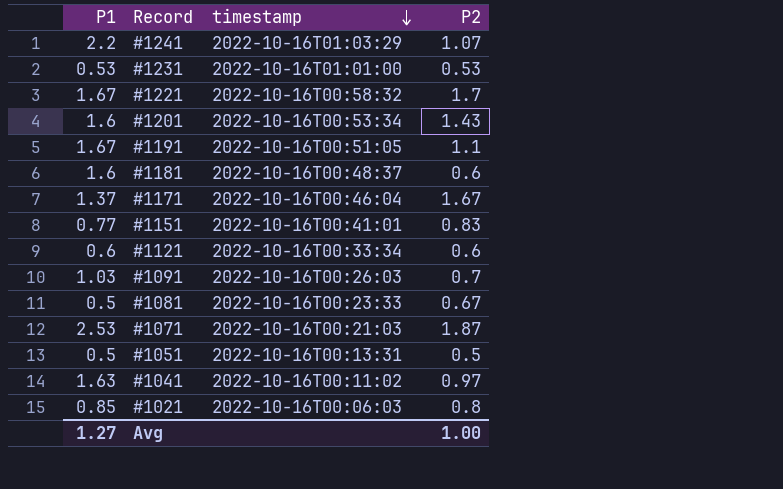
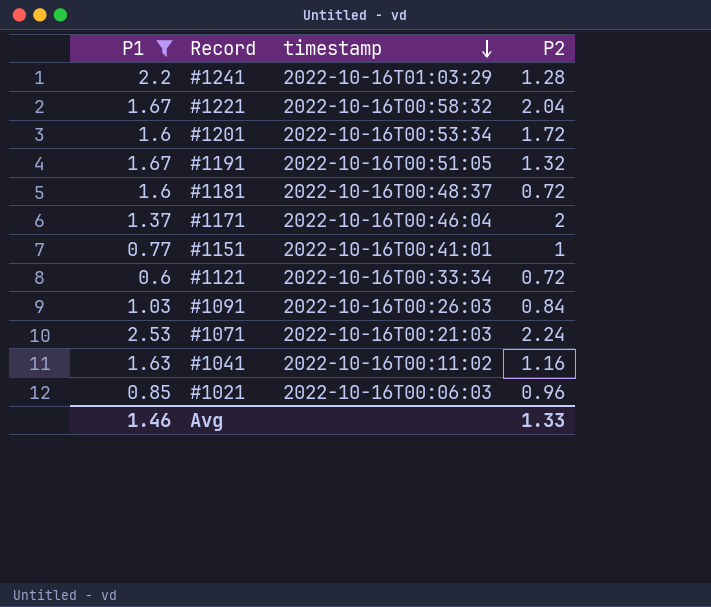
filter: none -> P1 >= 0.6
#1241 | P2: 1.07 -> 1.28
#1221 | P2: 1.7 -> 2.04
#1201 | P2: 1.43 -> 1.72
#1191 | P2: 1.1 -> 1.32
#1181 | P2: 0.6 -> 0.72
#1171 | P2: 1.67 -> 2
#1151 | P2: 0.83 -> 1
#1121 | P2: 0.6 -> 0.72
#1091 | P2: 0.7 -> 0.84
#1071 | P2: 1.87 -> 2.24
#1041 | P2: 0.97 -> 1.16
#1021 | P2: 0.8 -> 0.96
Avg | P1: 1.27 -> 1.46
Avg | P2: 1.00 -> 1.33

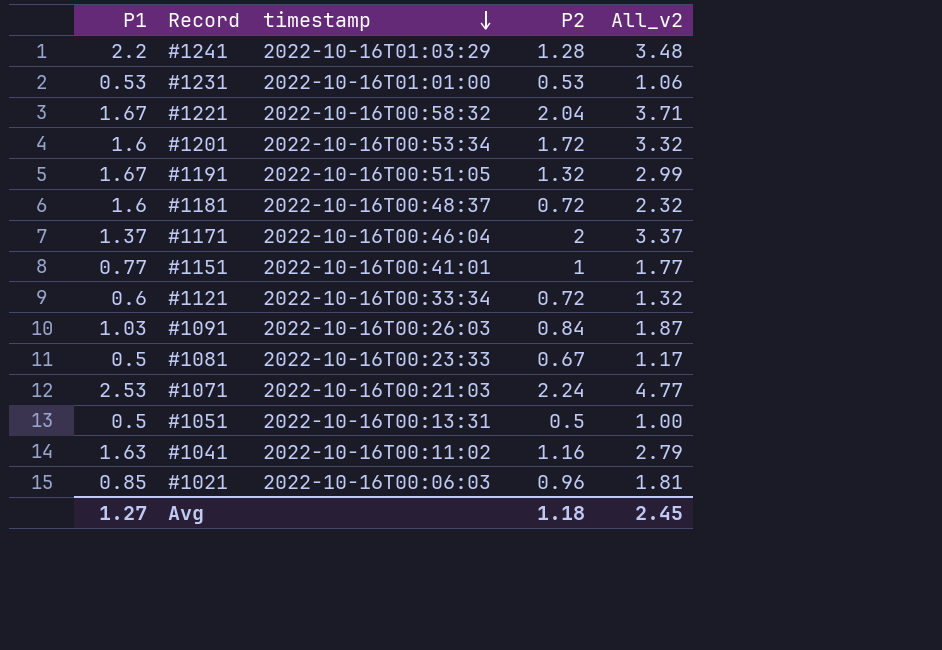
filter: P1 >= 0.6 -> none
column All_v2 | formula: none -> [P1] + [P2]
Avg | P1: 1.46 -> 1.27
Avg | P2: 1.33 -> 1.18

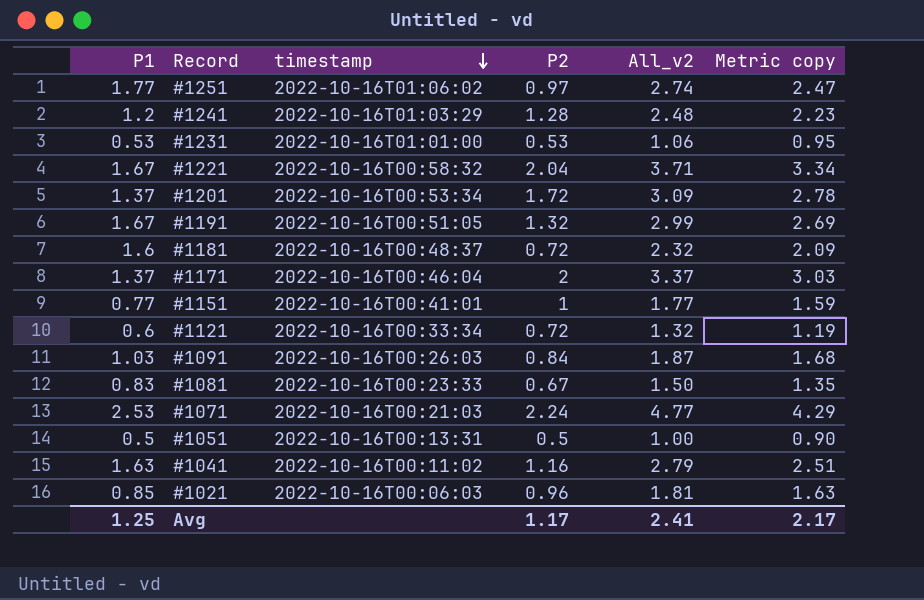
column Metric copy | formula: none -> [All_v2] * 0.9
row #1251: none -> 1.77 | 2022-10-16T01:06:02 | 0.97 | 2.74 | 2.47
#1241 | P1: 2.2 -> 1.2
#1241 | All_v2: 3.48 -> 2.48
#1201 | P1: 1.6 -> 1.37
#1201 | All_v2: 3.32 -> 3.09
#1081 | P1: 0.5 -> 0.83
#1081 | All_v2: 1.17 -> 1.50
Avg | P1: 1.27 -> 1.25
Avg | P2: 1.18 -> 1.17
Avg | All_v2: 2.45 -> 2.41

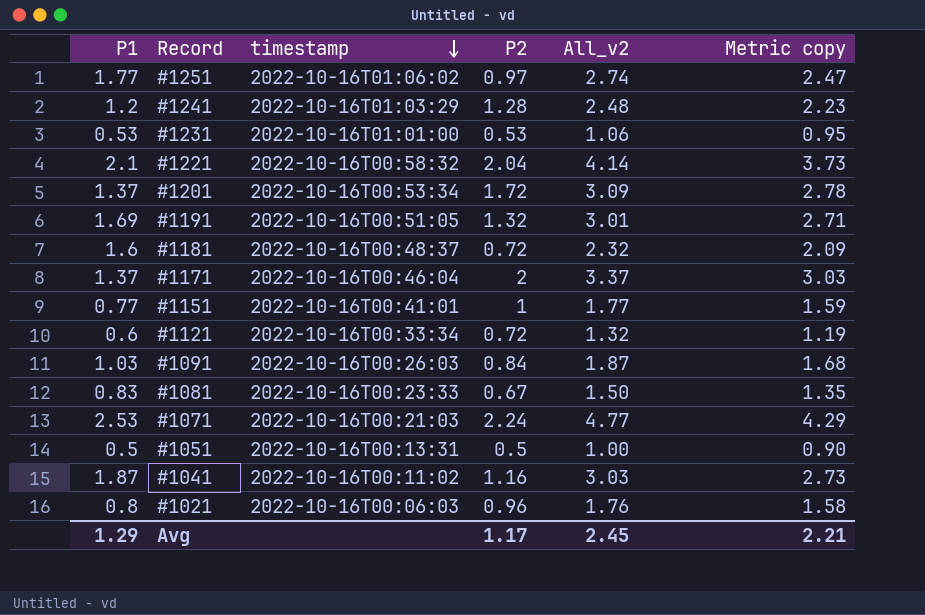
#1221 | P1: 1.67 -> 2.1
#1221 | All_v2: 3.71 -> 4.14
#1221 | Metric copy: 3.34 -> 3.73
#1191 | P1: 1.67 -> 1.69
#1191 | All_v2: 2.99 -> 3.01
#1191 | Metric copy: 2.69 -> 2.71
#1041 | P1: 1.63 -> 1.87
#1041 | All_v2: 2.79 -> 3.03
#1041 | Metric copy: 2.51 -> 2.73
#1021 | P1: 0.85 -> 0.8
#1021 | All_v2: 1.81 -> 1.76
#1021 | Metric copy: 1.63 -> 1.58
Avg | P1: 1.25 -> 1.29
Avg | All_v2: 2.41 -> 2.45
Avg | Metric copy: 2.17 -> 2.21

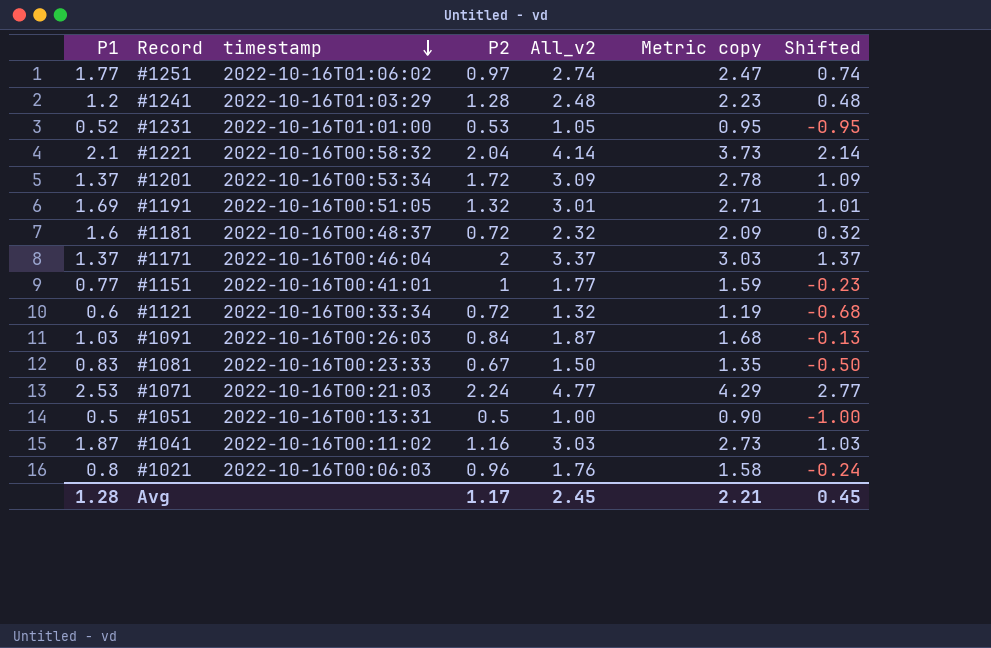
column Shifted | formula: none -> [All_v2] - 2
#1231 | P1: 0.53 -> 0.52
#1231 | All_v2: 1.06 -> 1.05
Avg | P1: 1.29 -> 1.28

